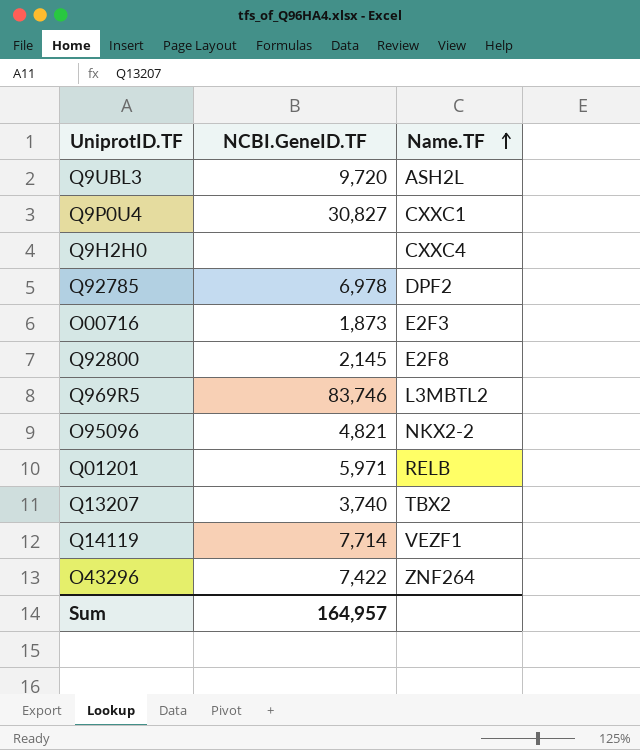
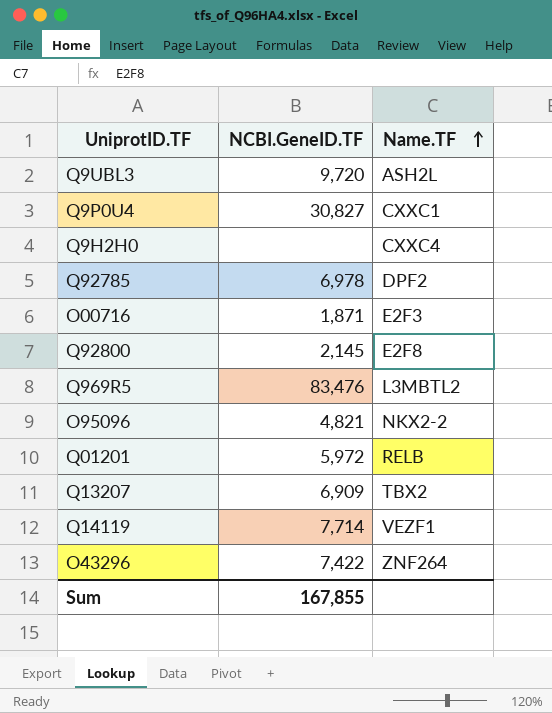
O00716 | NCBI.GeneID.TF: 1,873 -> 1,871
Q969R5 | NCBI.GeneID.TF: 83,746 -> 83,476
Q01201 | NCBI.GeneID.TF: 5,971 -> 5,972
Q13207 | NCBI.GeneID.TF: 3,740 -> 6,909
Sum | NCBI.GeneID.TF: 164,957 -> 167,855

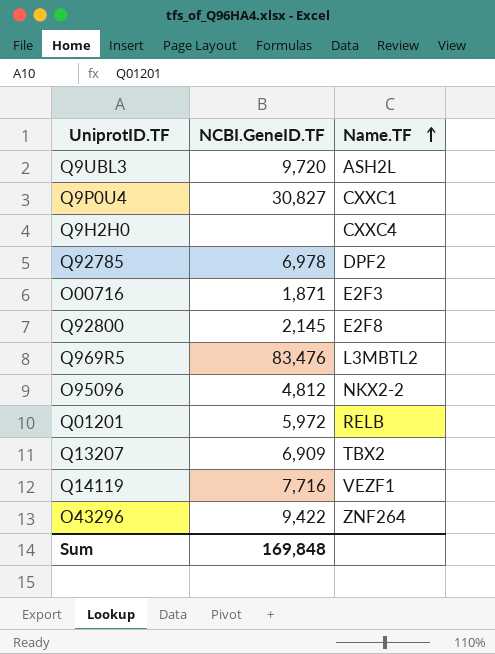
O95096 | NCBI.GeneID.TF: 4,821 -> 4,812
Q14119 | NCBI.GeneID.TF: 7,714 -> 7,716
O43296 | NCBI.GeneID.TF: 7,422 -> 9,422
Sum | NCBI.GeneID.TF: 167,855 -> 169,848

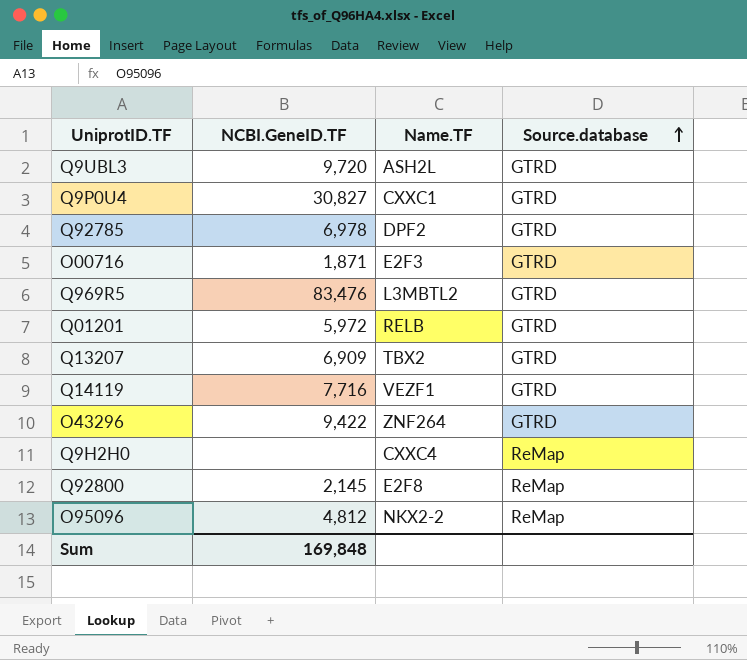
row order: Name.TF ascending -> Source.database ascending
column Source.database | position: none -> 4

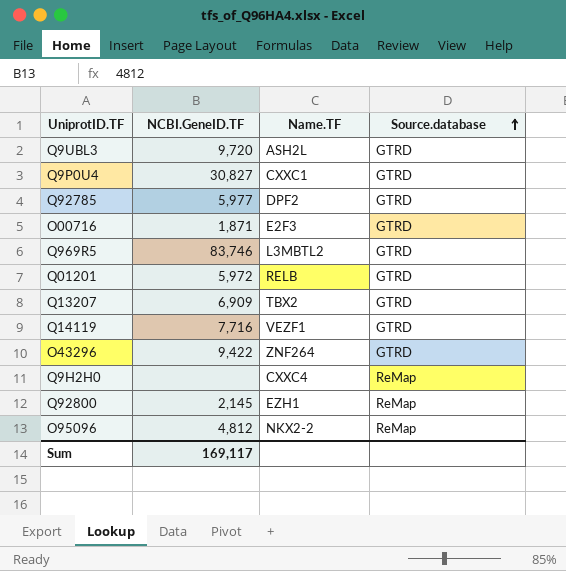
Q92785 | NCBI.GeneID.TF: 6,978 -> 5,977
Q969R5 | NCBI.GeneID.TF: 83,476 -> 83,746
Q92800 | Name.TF: E2F8 -> EZH1
Sum | NCBI.GeneID.TF: 169,848 -> 169,117

